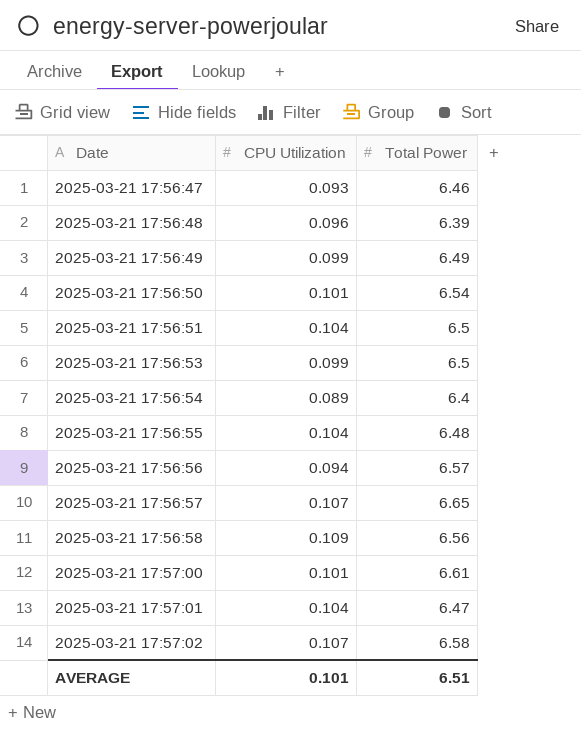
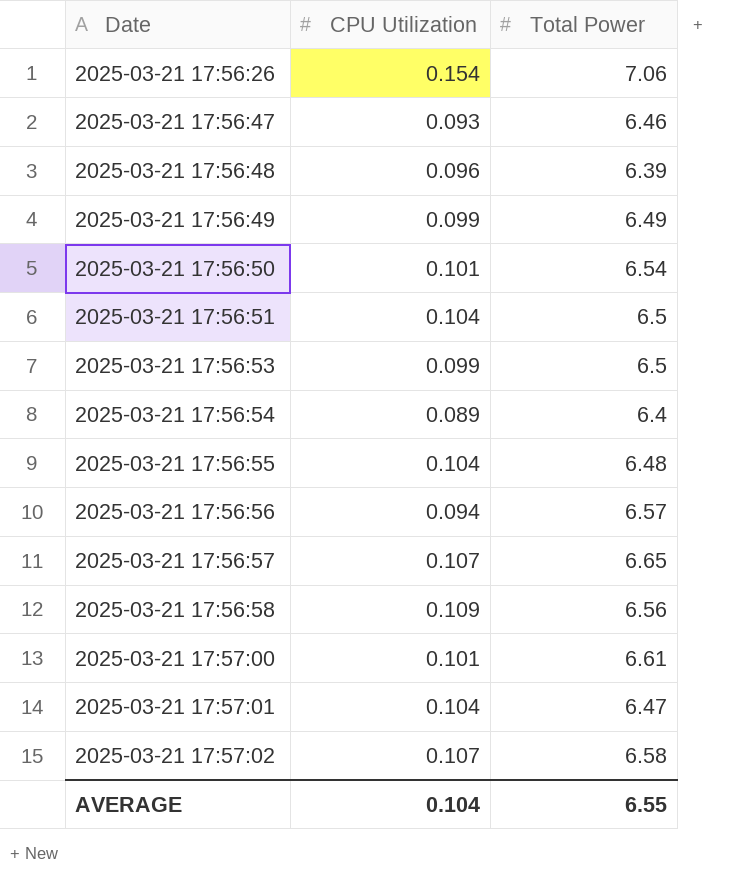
row 2025-03-21 17:56:26: none -> 0.154 | 7.06
AVERAGE | CPU Utilization: 0.101 -> 0.104
AVERAGE | Total Power: 6.51 -> 6.55

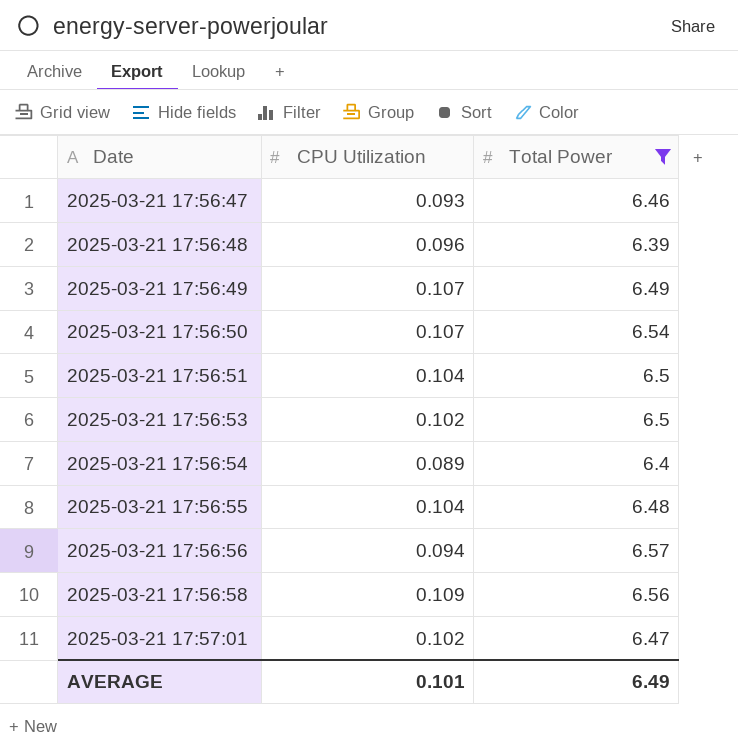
filter: none -> Total Power <= 6.57
2025-03-21 17:56:49 | CPU Utilization: 0.099 -> 0.107
2025-03-21 17:56:50 | CPU Utilization: 0.101 -> 0.107
2025-03-21 17:56:53 | CPU Utilization: 0.099 -> 0.102
2025-03-21 17:57:01 | CPU Utilization: 0.104 -> 0.102
AVERAGE | CPU Utilization: 0.104 -> 0.101
AVERAGE | Total Power: 6.55 -> 6.49

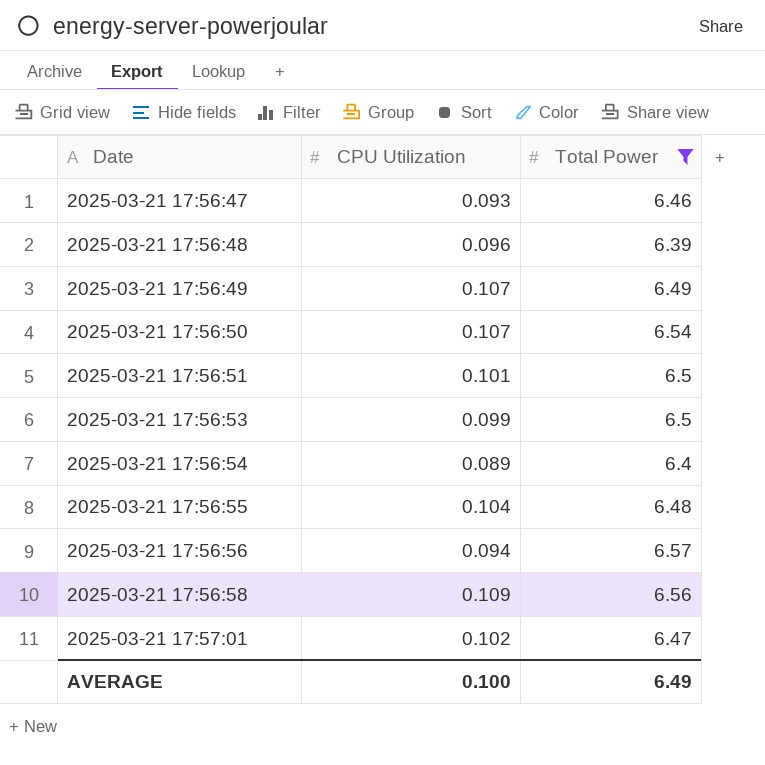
2025-03-21 17:56:51 | CPU Utilization: 0.104 -> 0.101
2025-03-21 17:56:53 | CPU Utilization: 0.102 -> 0.099
AVERAGE | CPU Utilization: 0.101 -> 0.100

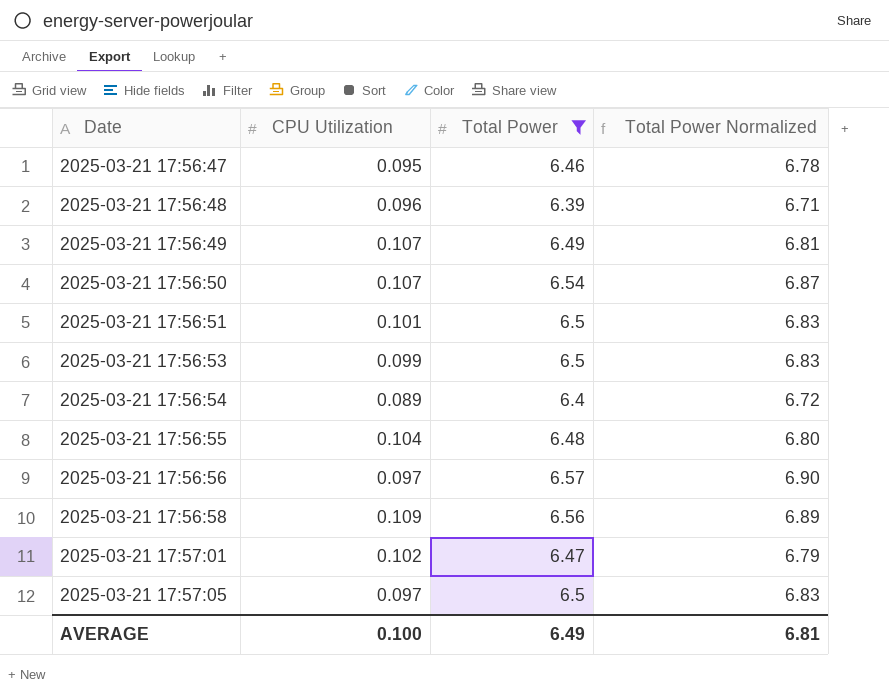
column Total Power Normalized | formula: none -> [Total Power] * 1.05
2025-03-21 17:56:47 | CPU Utilization: 0.093 -> 0.095
2025-03-21 17:56:56 | CPU Utilization: 0.094 -> 0.097
row 2025-03-21 17:57:05: none -> 0.097 | 6.5 | 6.83

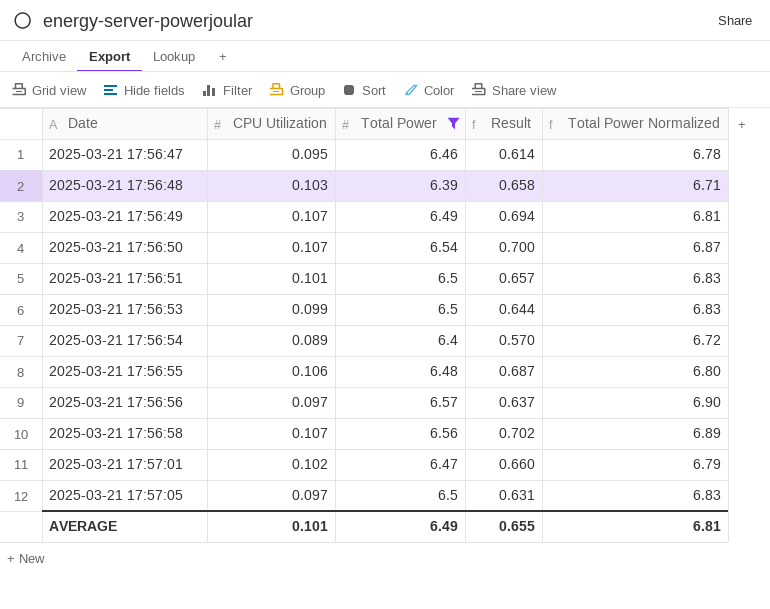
column Result | formula: none -> [CPU Utilization] * [Total Power]
2025-03-21 17:56:48 | CPU Utilization: 0.096 -> 0.103
2025-03-21 17:56:55 | CPU Utilization: 0.104 -> 0.106
2025-03-21 17:56:58 | CPU Utilization: 0.109 -> 0.107
AVERAGE | CPU Utilization: 0.100 -> 0.101

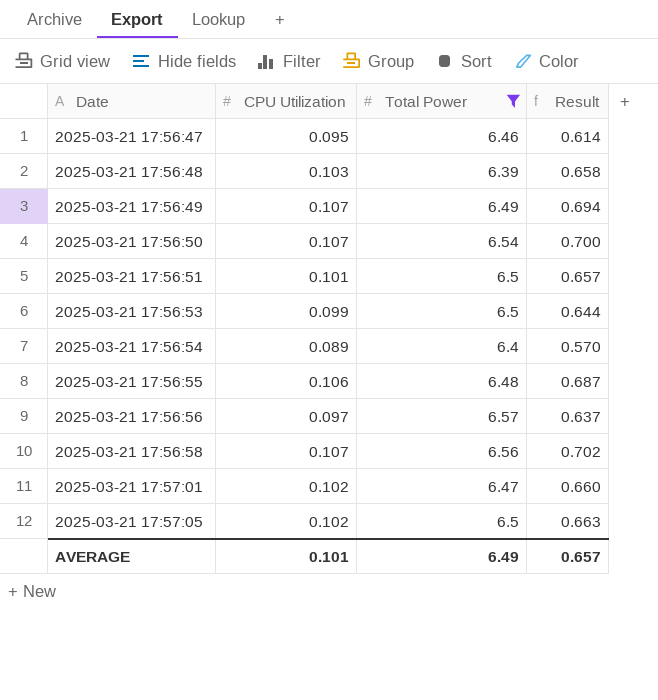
column Total Power Normalized | formula: [Total Power] * 1.05 -> none
2025-03-21 17:57:05 | CPU Utilization: 0.097 -> 0.102
2025-03-21 17:57:05 | Result: 0.631 -> 0.663
AVERAGE | Result: 0.655 -> 0.657

